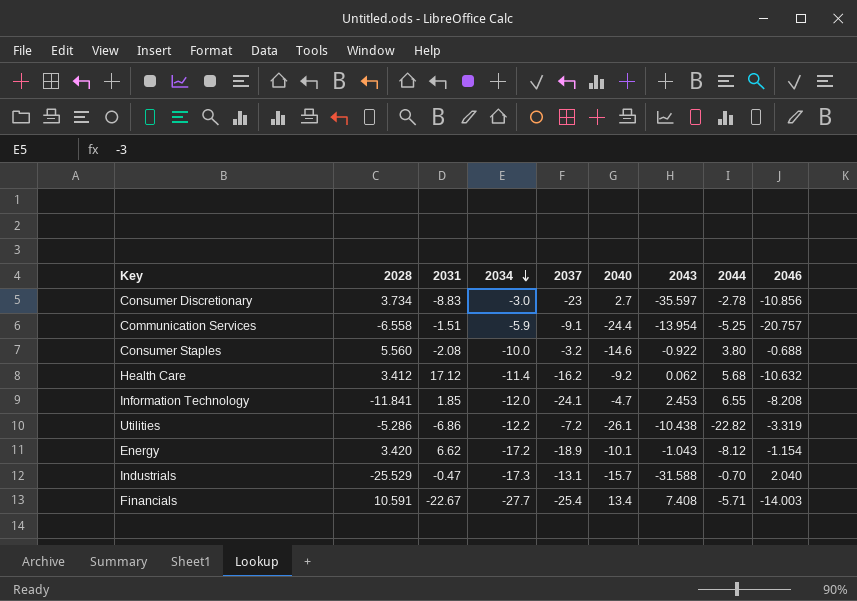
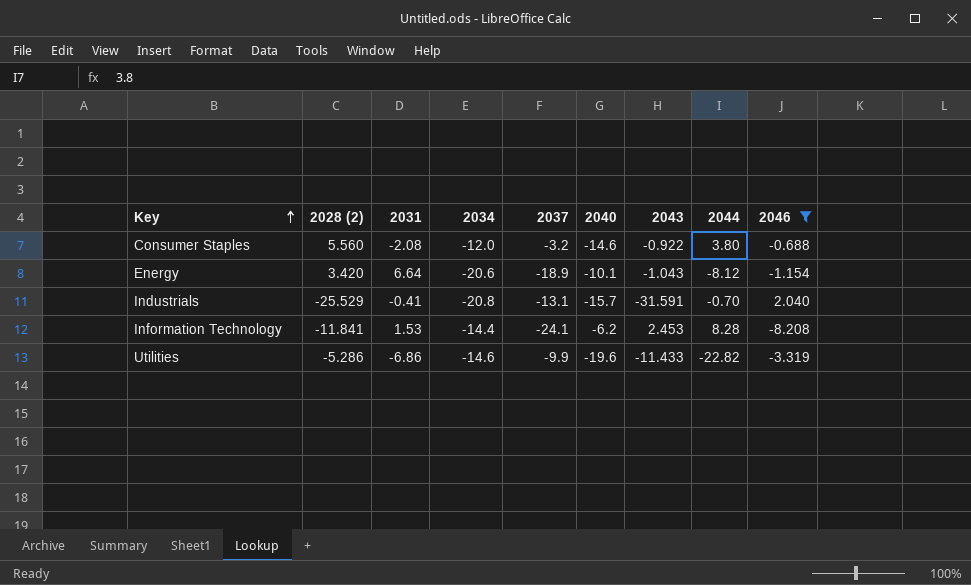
filter: none -> 2046 >= -8.208
row order: 2034 descending -> Key ascending
column name: 2028 -> 2028 (2)
Consumer Staples | 2034: -10.0 -> -12.0
Energy | 2031: 6.62 -> 6.64
Energy | 2034: -17.2 -> -20.6
Industrials | 2031: -0.47 -> -0.41
Industrials | 2034: -17.3 -> -20.8
Industrials | 2043: -31.588 -> -31.591
Information Technology | 2031: 1.85 -> 1.53
Information Technology | 2034: -12.0 -> -14.4
Information Technology | 2040: -4.7 -> -6.2
Information Technology | 2044: 6.55 -> 8.28
Utilities | 2034: -12.2 -> -14.6
Utilities | 2037: -7.2 -> -9.9
Utilities | 2040: -26.1 -> -19.6
Utilities | 2043: -10.438 -> -11.433

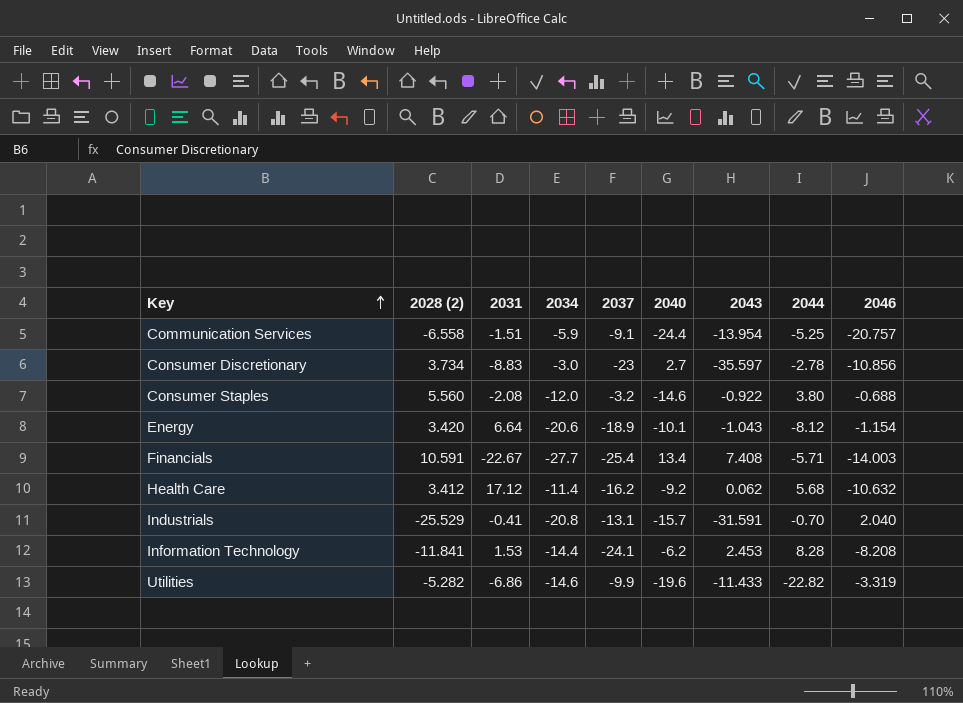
filter: 2046 >= -8.208 -> none
Utilities | 2028 (2): -5.286 -> -5.282

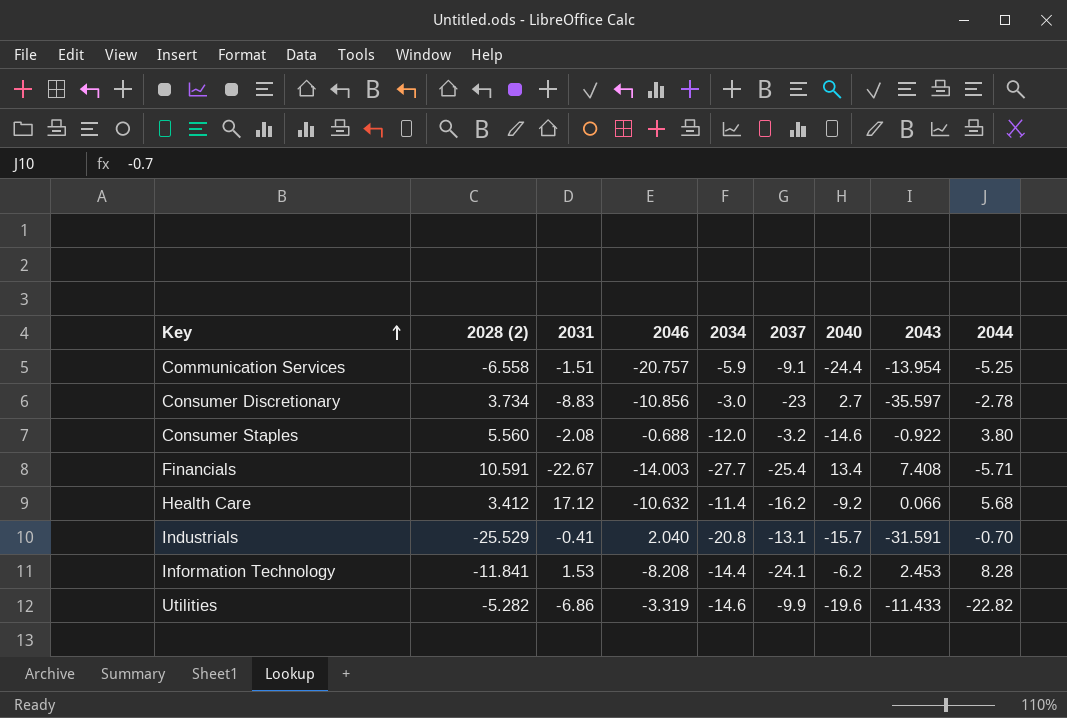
column 2046 | position: 9 -> 4
row Energy: 3.420 | 6.64 | -20.6 | -18.9 | -10.1 | -1.043 | -8.12 | -1.154 -> none
Health Care | 2043: 0.062 -> 0.066

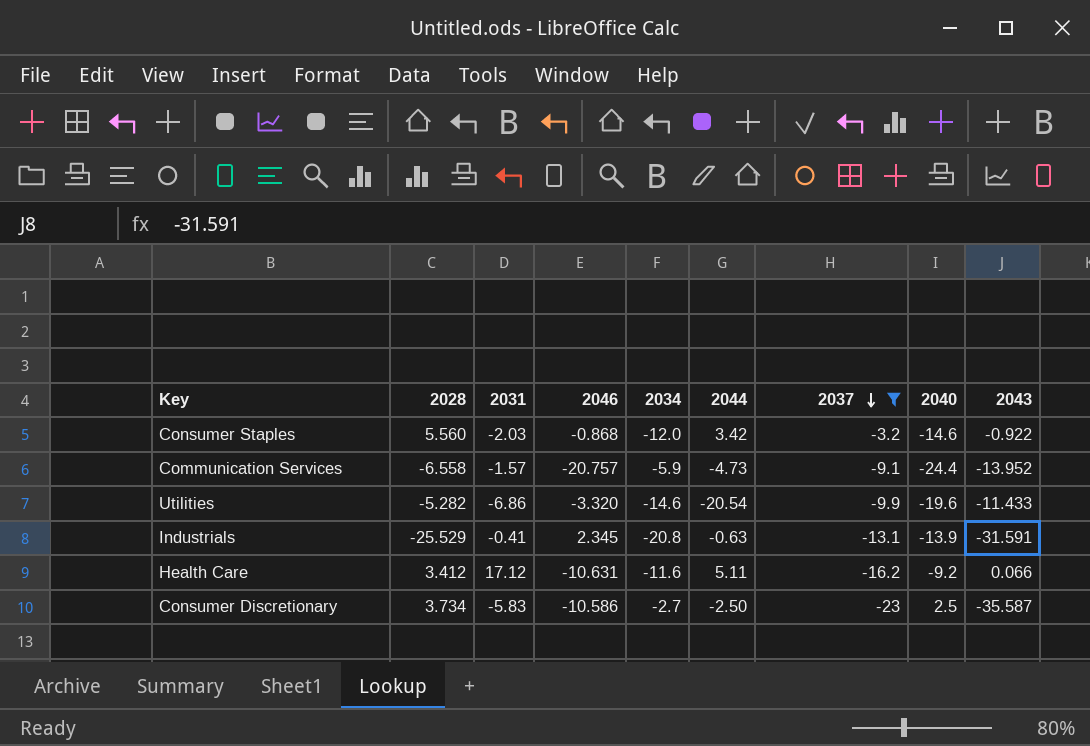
filter: none -> 2037 >= -23
row order: Key ascending -> 2037 descending
column name: 2028 (2) -> 2028
column 2044 | position: 9 -> 6
Consumer Staples | 2031: -2.08 -> -2.03
Consumer Staples | 2046: -0.688 -> -0.868
Consumer Staples | 2044: 3.80 -> 3.42
Communication Services | 2031: -1.51 -> -1.57
Communication Services | 2044: -5.25 -> -4.73
Communication Services | 2043: -13.954 -> -13.952
Utilities | 2046: -3.319 -> -3.320
Utilities | 2044: -22.82 -> -20.54
Industrials | 2046: 2.040 -> 2.345
Industrials | 2044: -0.70 -> -0.63
Industrials | 2040: -15.7 -> -13.9
Health Care | 2046: -10.632 -> -10.631
Health Care | 2034: -11.4 -> -11.6
Health Care | 2044: 5.68 -> 5.11
Consumer Discretionary | 2031: -8.83 -> -5.83
Consumer Discretionary | 2046: -10.856 -> -10.586
Consumer Discretionary | 2034: -3.0 -> -2.7
Consumer Discretionary | 2044: -2.78 -> -2.50
Consumer Discretionary | 2040: 2.7 -> 2.5
Consumer Discretionary | 2043: -35.597 -> -35.587

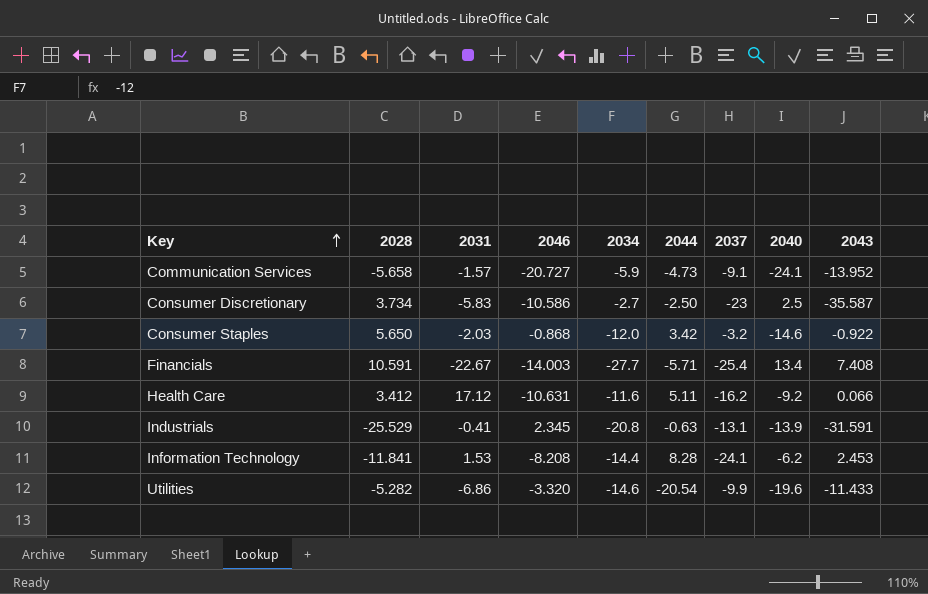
filter: 2037 >= -23 -> none
row order: 2037 descending -> Key ascending
Communication Services | 2028: -6.558 -> -5.658
Communication Services | 2046: -20.757 -> -20.727
Communication Services | 2040: -24.4 -> -24.1
Consumer Staples | 2028: 5.560 -> 5.650

